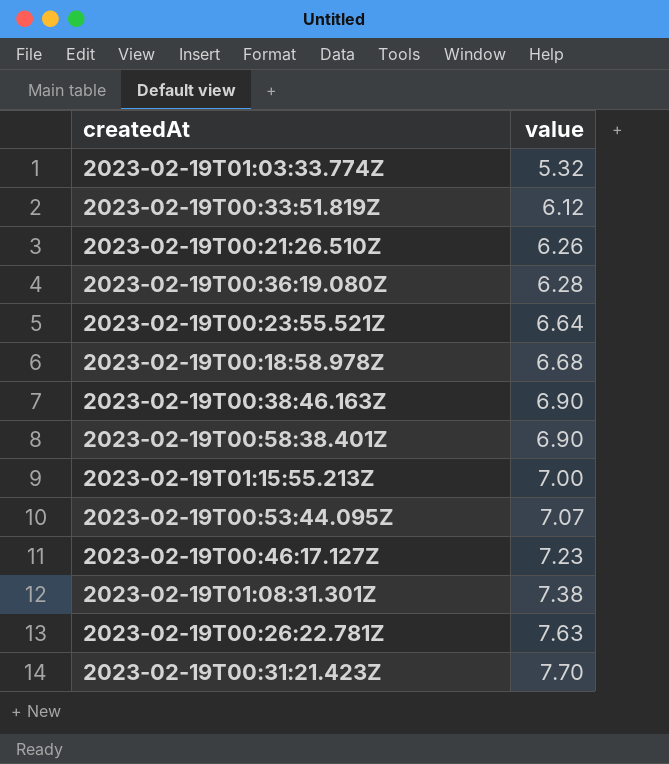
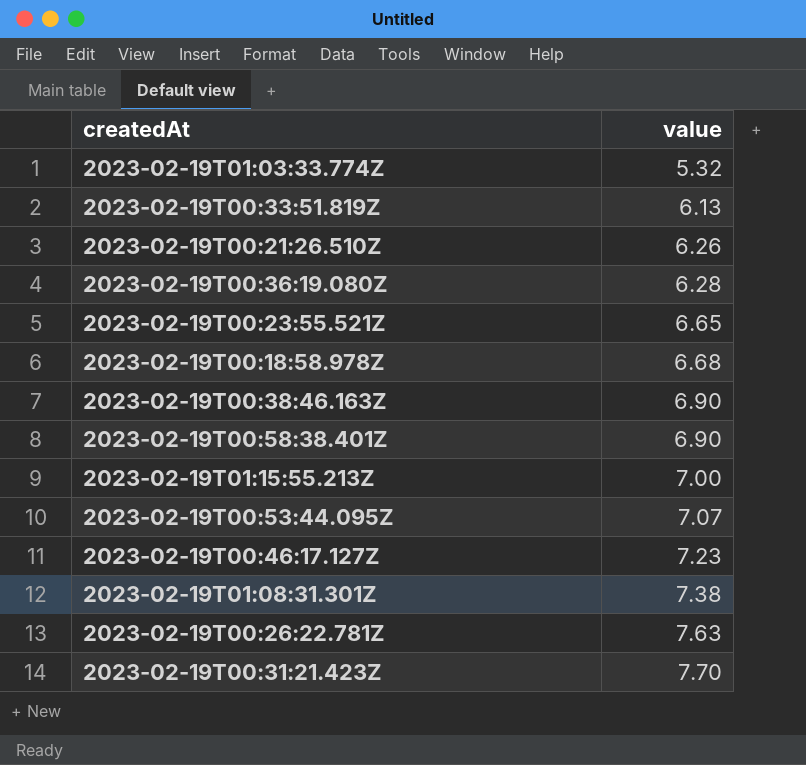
2023-02-19T00:33:51.819Z | value: 6.12 -> 6.13
2023-02-19T00:23:55.521Z | value: 6.64 -> 6.65

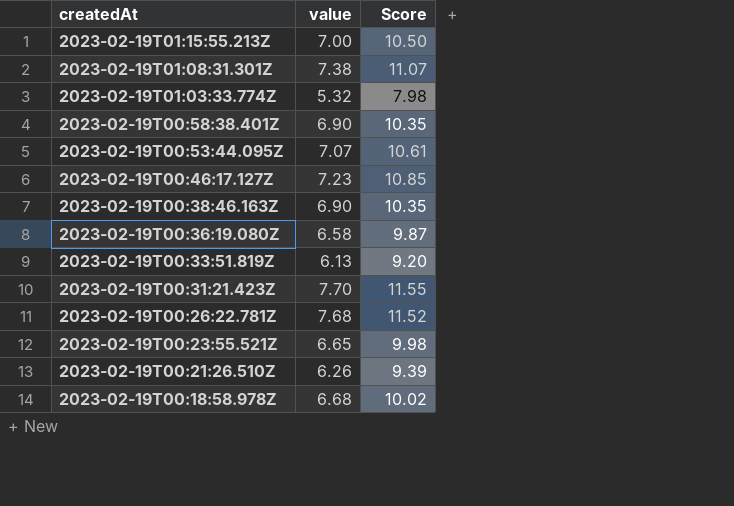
row order: value ascending -> createdAt descending
column Score | formula: none -> [value] * 1.5
2023-02-19T00:36:19.080Z | value: 6.28 -> 6.58
2023-02-19T00:26:22.781Z | value: 7.63 -> 7.68

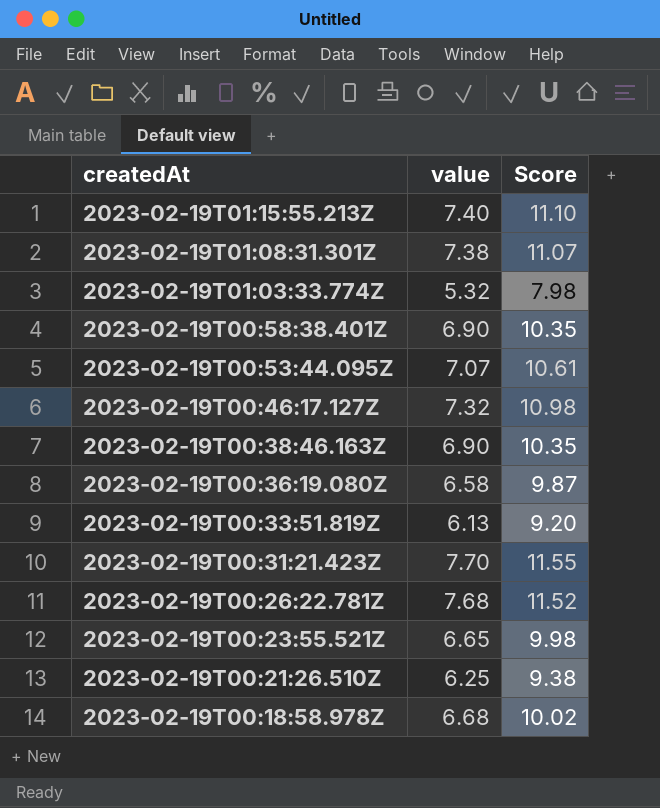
2023-02-19T01:15:55.213Z | value: 7.00 -> 7.40
2023-02-19T01:15:55.213Z | Score: 10.50 -> 11.10
2023-02-19T00:46:17.127Z | value: 7.23 -> 7.32
2023-02-19T00:46:17.127Z | Score: 10.85 -> 10.98
2023-02-19T00:21:26.510Z | value: 6.26 -> 6.25
2023-02-19T00:21:26.510Z | Score: 9.39 -> 9.38

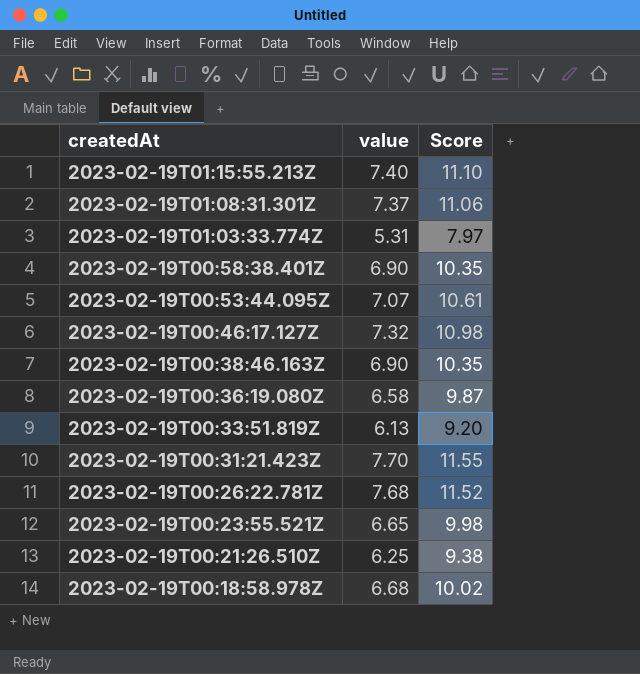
2023-02-19T01:08:31.301Z | value: 7.38 -> 7.37
2023-02-19T01:08:31.301Z | Score: 11.07 -> 11.06
2023-02-19T01:03:33.774Z | value: 5.32 -> 5.31
2023-02-19T01:03:33.774Z | Score: 7.98 -> 7.97

